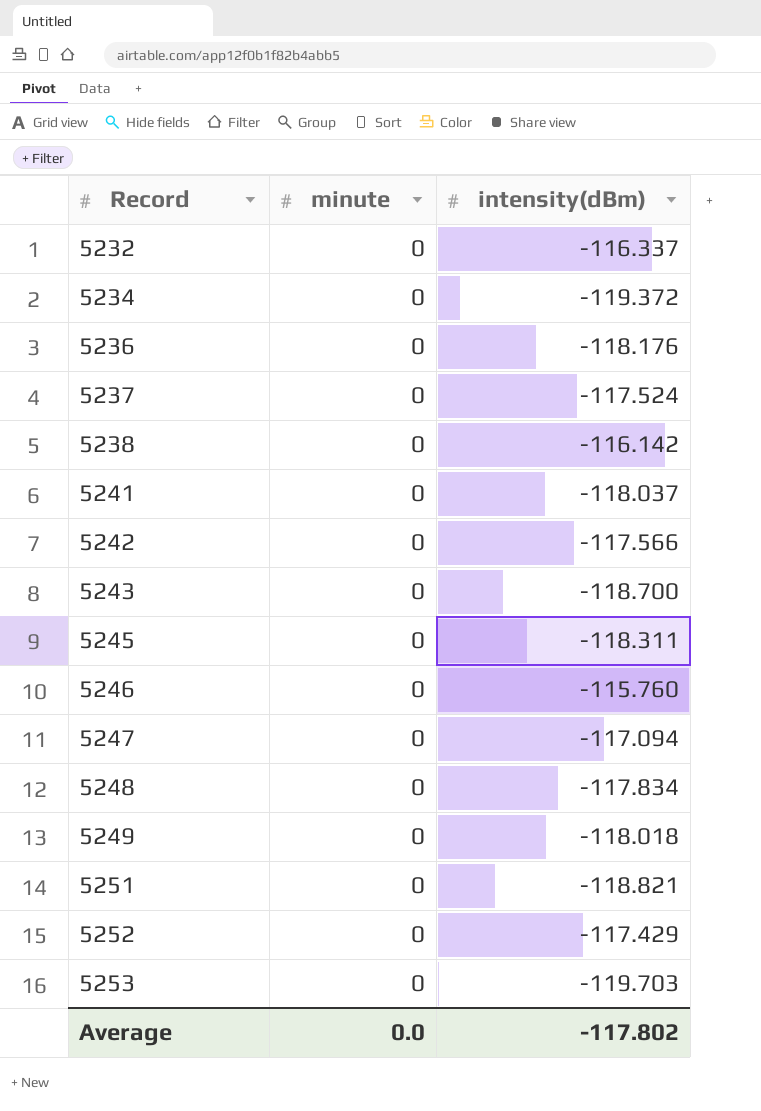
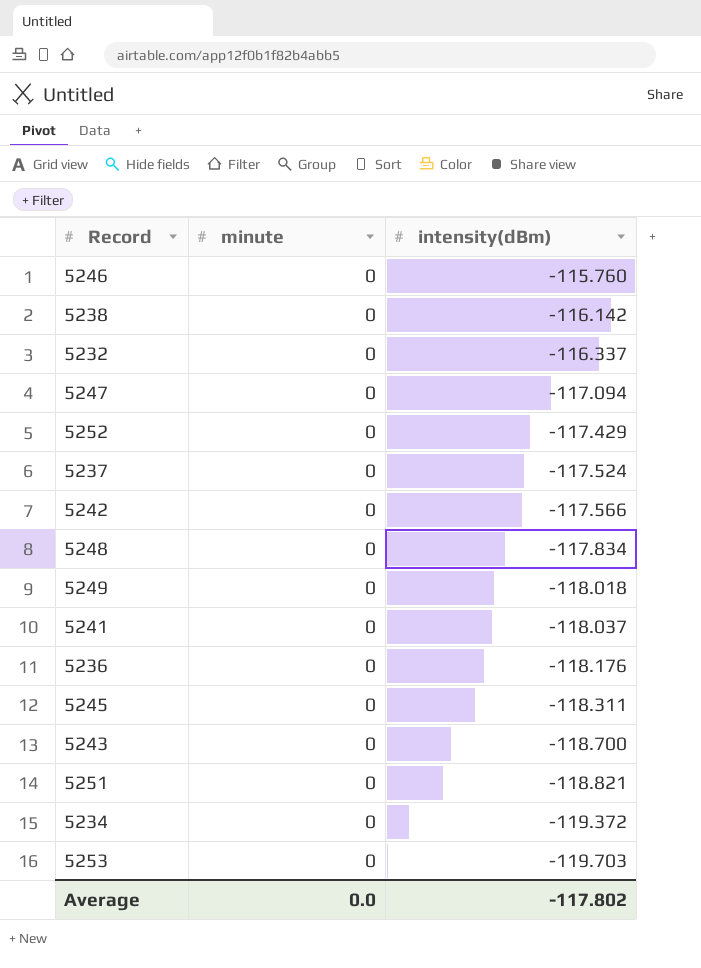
row order: Record ascending -> intensity(dBm) descending

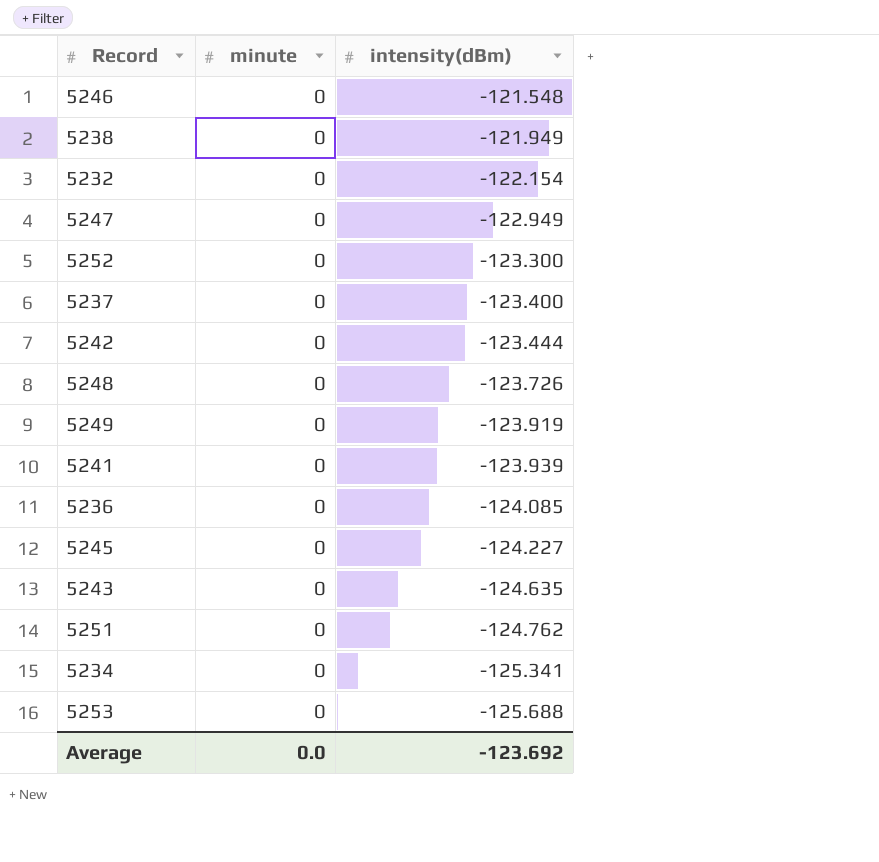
5246 | intensity(dBm): -115.760 -> -121.548
5238 | intensity(dBm): -116.142 -> -121.949
5232 | intensity(dBm): -116.337 -> -122.154
5247 | intensity(dBm): -117.094 -> -122.949
5252 | intensity(dBm): -117.429 -> -123.300
5237 | intensity(dBm): -117.524 -> -123.400
5242 | intensity(dBm): -117.566 -> -123.444
5248 | intensity(dBm): -117.834 -> -123.726
5249 | intensity(dBm): -118.018 -> -123.919
5241 | intensity(dBm): -118.037 -> -123.939
5236 | intensity(dBm): -118.176 -> -124.085
5245 | intensity(dBm): -118.311 -> -124.227
5243 | intensity(dBm): -118.700 -> -124.635
5251 | intensity(dBm): -118.821 -> -124.762
5234 | intensity(dBm): -119.372 -> -125.341
5253 | intensity(dBm): -119.703 -> -125.688
Average | intensity(dBm): -117.802 -> -123.692

